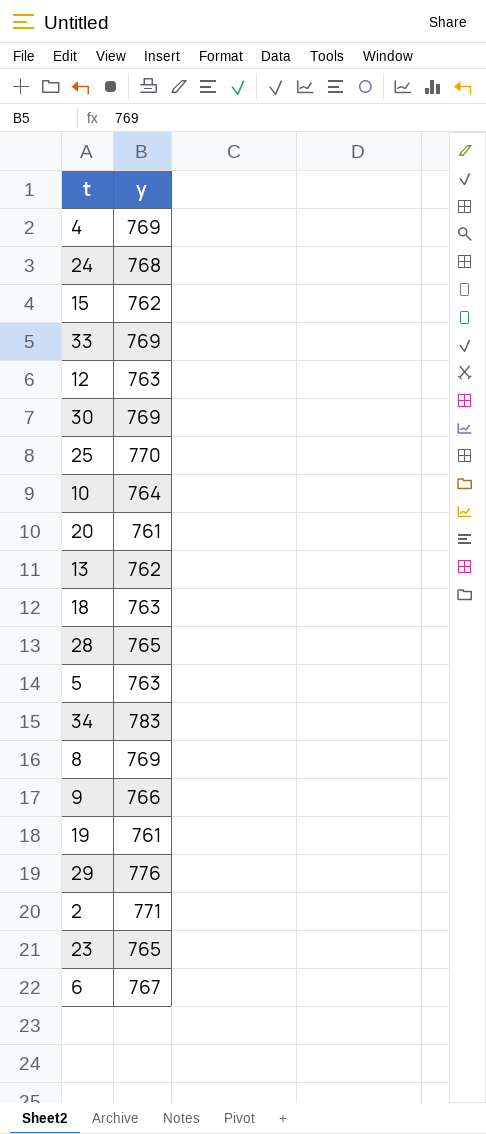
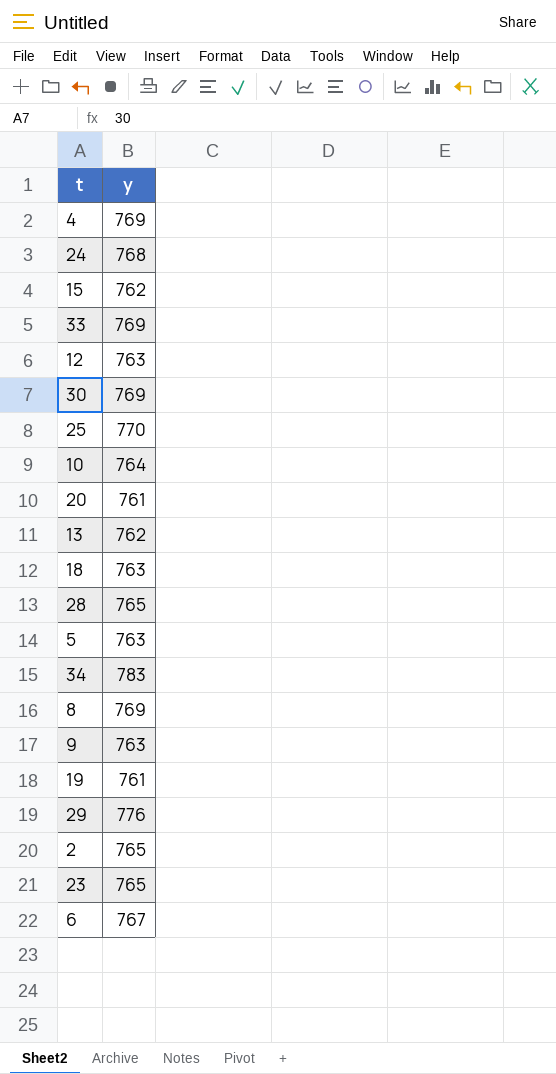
9 | y: 766 -> 763
2 | y: 771 -> 765

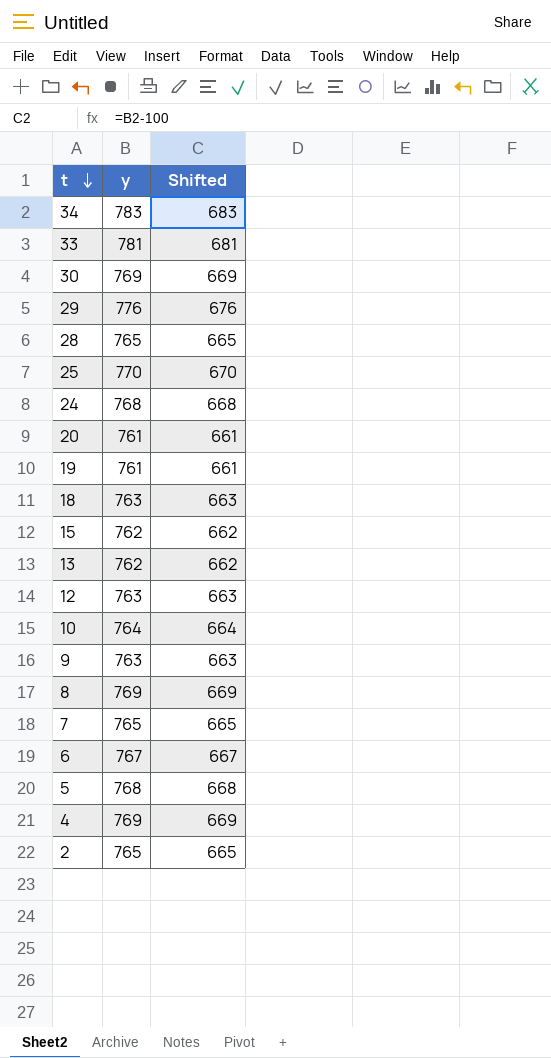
row order: none -> t descending
column Shifted | formula: none -> [y] - 100
row 23: 765 -> none
33 | y: 769 -> 781
row 7: none -> 765 | 665
5 | y: 763 -> 768

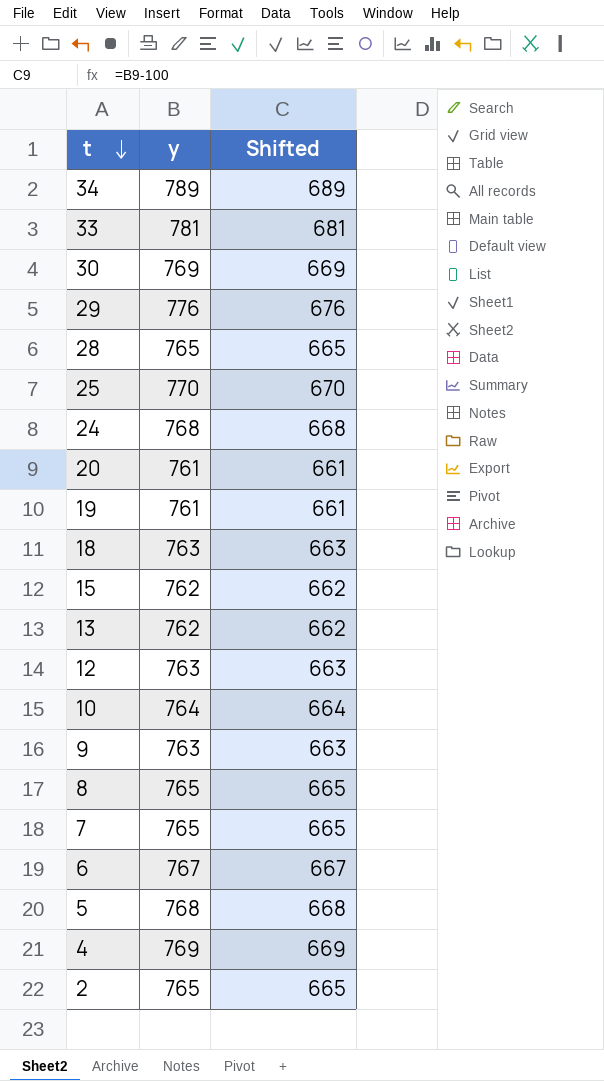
34 | y: 783 -> 789
34 | Shifted: 683 -> 689
8 | y: 769 -> 765
8 | Shifted: 669 -> 665

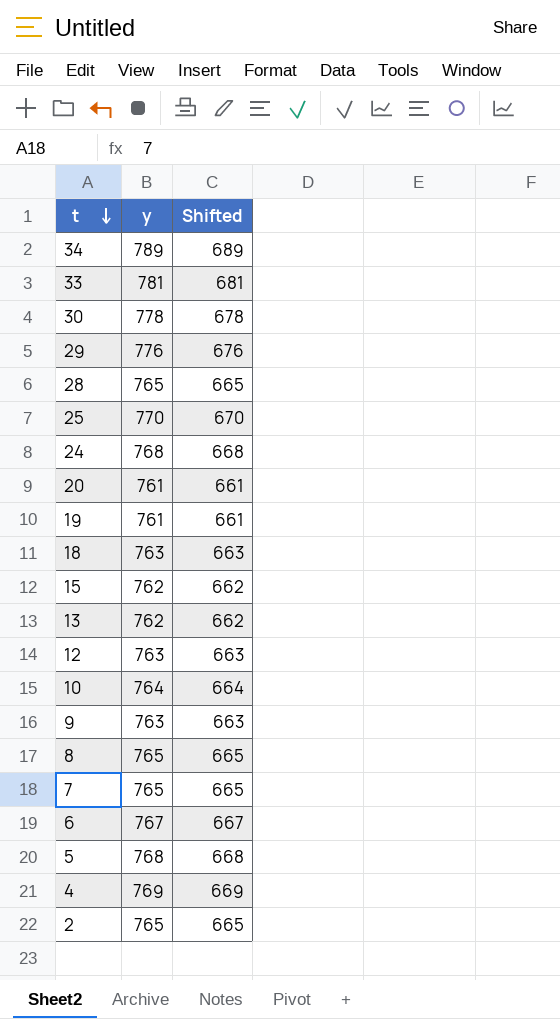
30 | y: 769 -> 778
30 | Shifted: 669 -> 678

